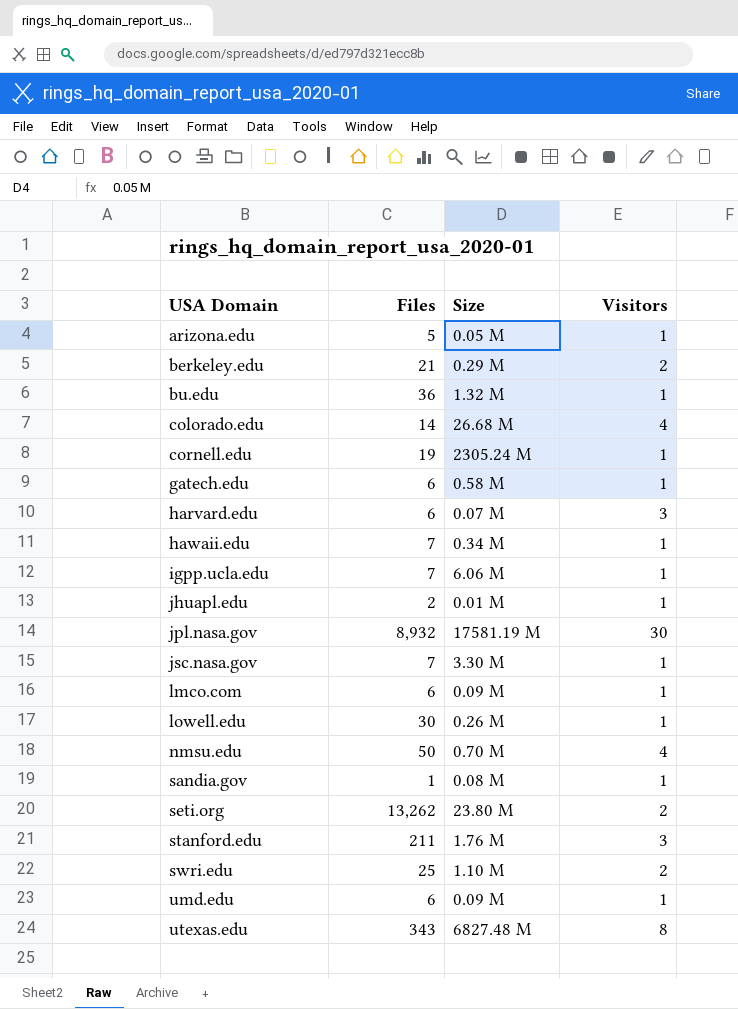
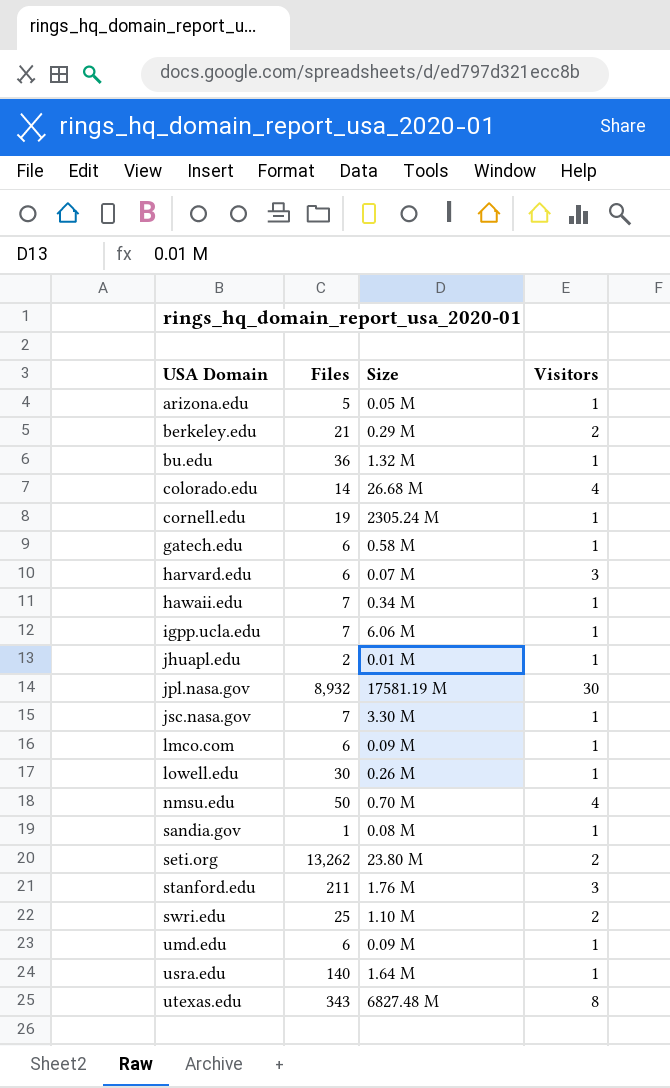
row usra.edu: none -> 140 | 1.64 M | 1

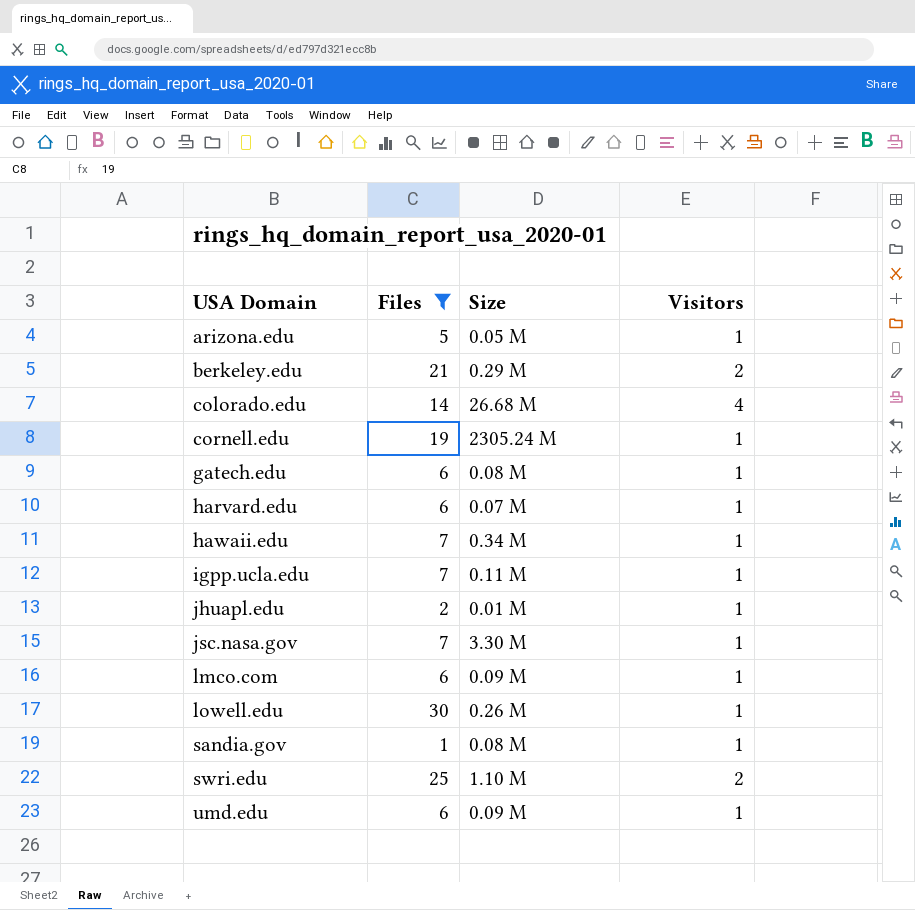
filter: none -> Files <= 30
gatech.edu | Size: 0.58 M -> 0.08 M
harvard.edu | Visitors: 3 -> 1
igpp.ucla.edu | Size: 6.06 M -> 0.11 M

